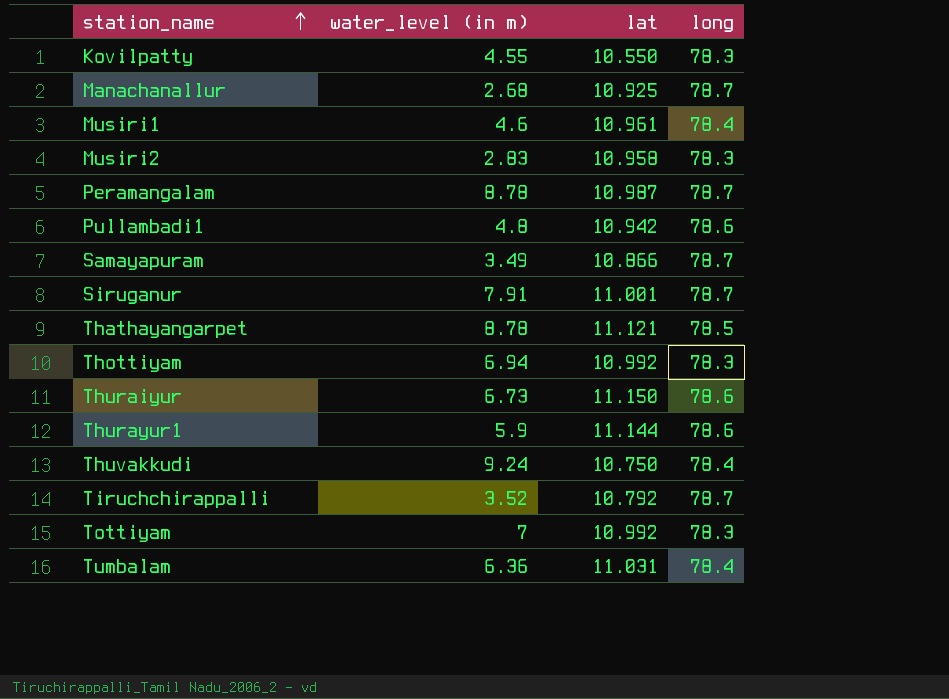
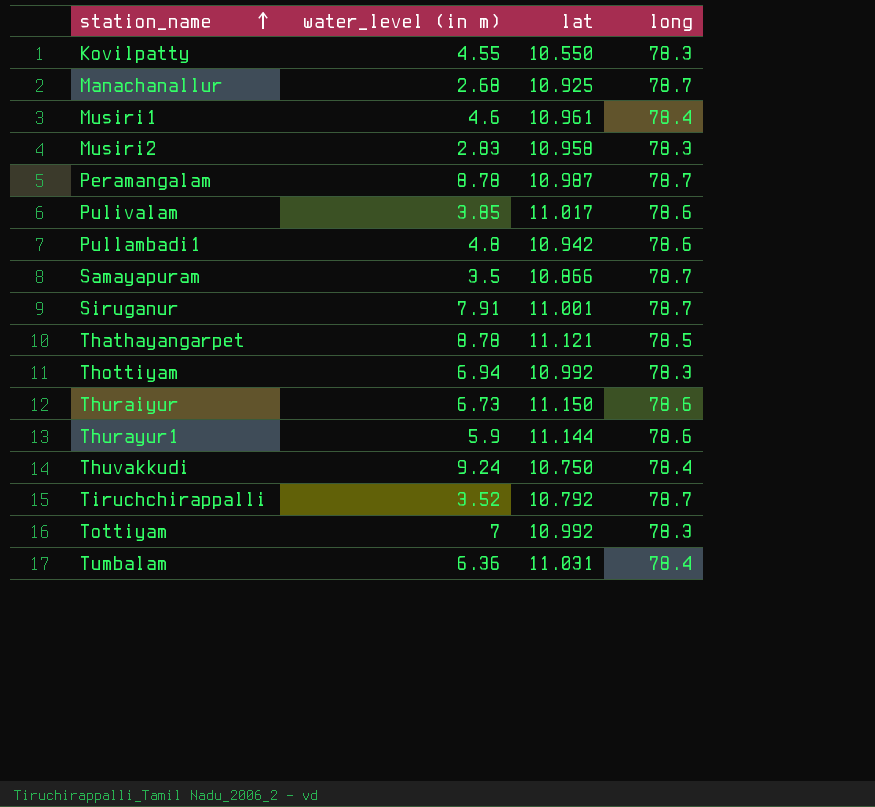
row Pulivalam: none -> 3.85 | 11.017 | 78.6
Samayapuram | water_level (in m): 3.49 -> 3.5

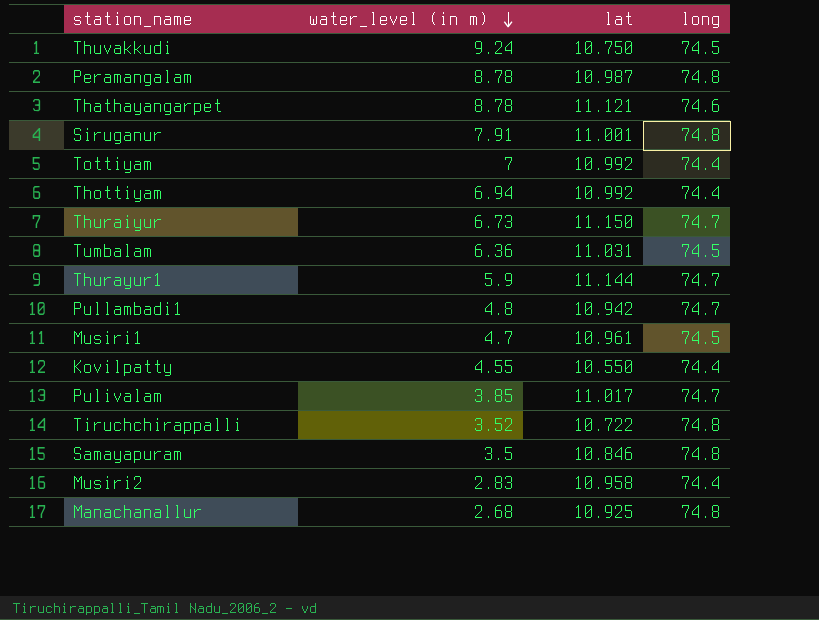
row order: station_name ascending -> water_level (in m) descending
Thuvakkudi | long: 78.4 -> 74.5
Peramangalam | long: 78.7 -> 74.8
Thathayangarpet | long: 78.5 -> 74.6
Siruganur | long: 78.7 -> 74.8
Tottiyam | long: 78.3 -> 74.4
Thottiyam | long: 78.3 -> 74.4
Thuraiyur | long: 78.6 -> 74.7
Tumbalam | long: 78.4 -> 74.5
Thurayur1 | long: 78.6 -> 74.7
Pullambadi1 | long: 78.6 -> 74.7
Musiri1 | water_level (in m): 4.6 -> 4.7
Musiri1 | long: 78.4 -> 74.5
Kovilpatty | long: 78.3 -> 74.4
Pulivalam | long: 78.6 -> 74.7
Tiruchchirappalli | lat: 10.792 -> 10.722
Tiruchchirappalli | long: 78.7 -> 74.8
Samayapuram | lat: 10.866 -> 10.846
Samayapuram | long: 78.7 -> 74.8
Musiri2 | long: 78.3 -> 74.4
Manachanallur | long: 78.7 -> 74.8

